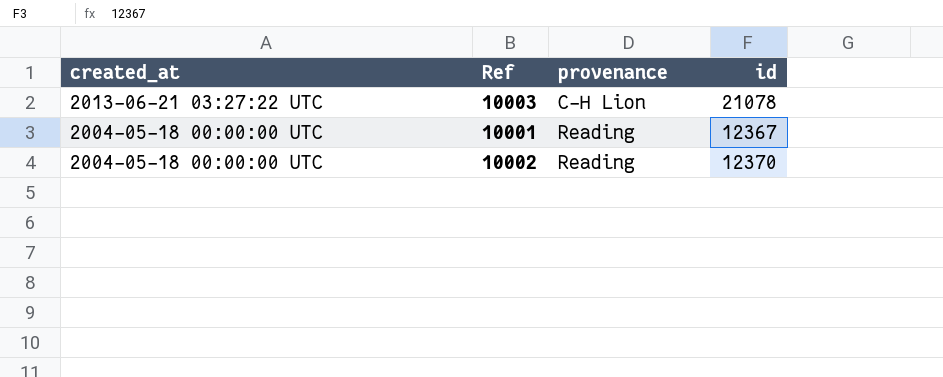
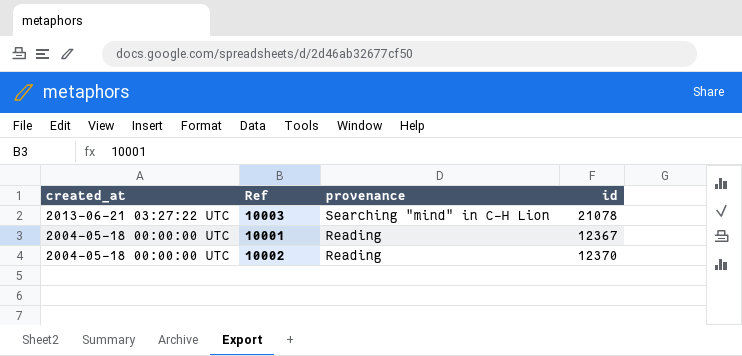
10003 | provenance: C-H Lion -> Searching "mind" in C-H Lion

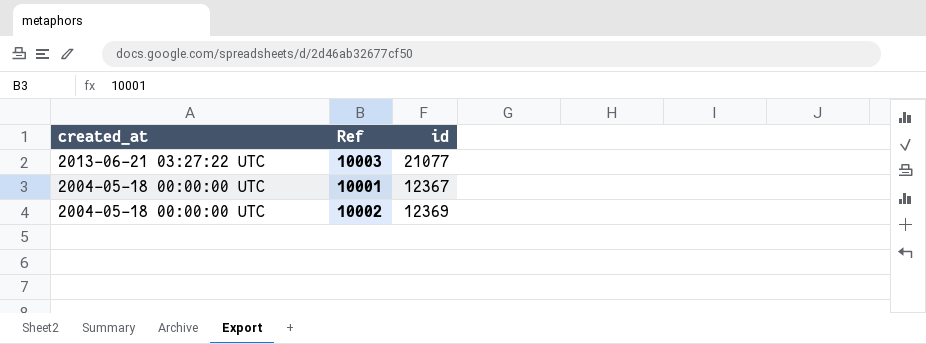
column provenance | position: 3 -> none
10003 | id: 21078 -> 21077
10002 | id: 12370 -> 12369

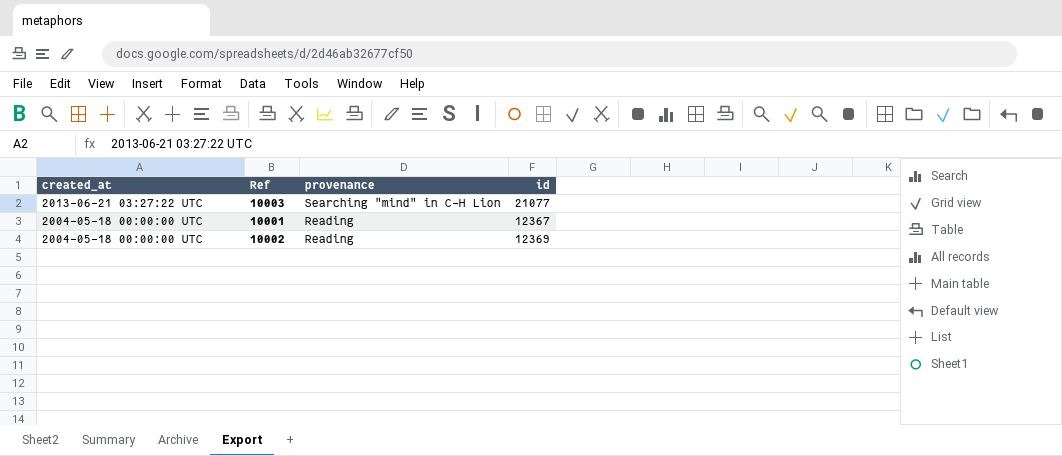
column provenance | position: none -> 3

